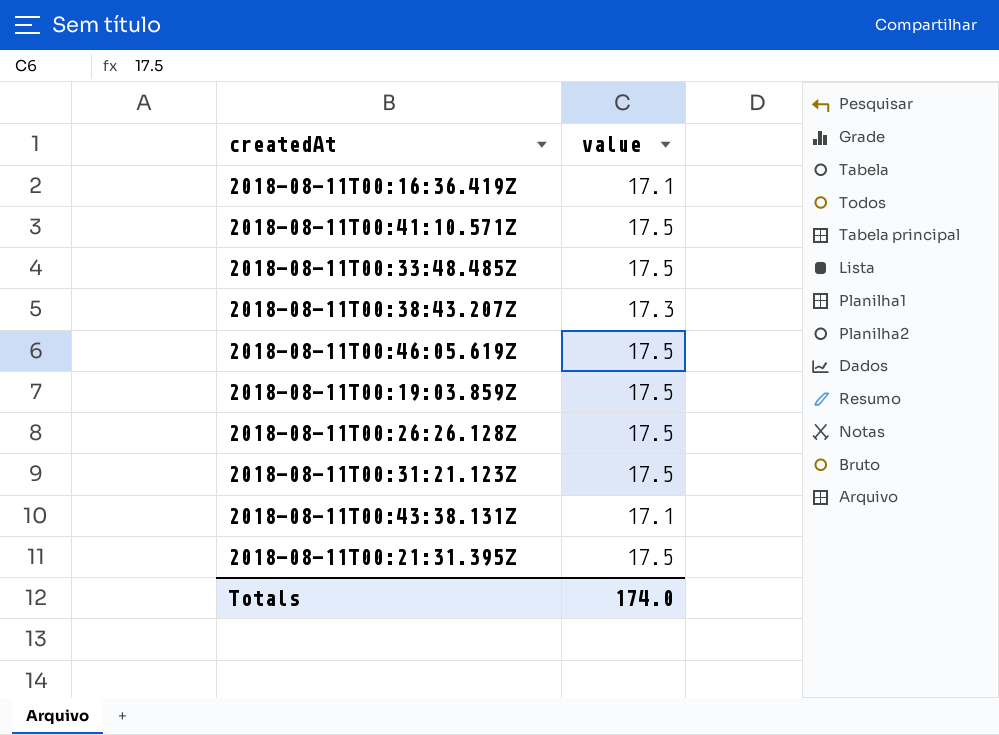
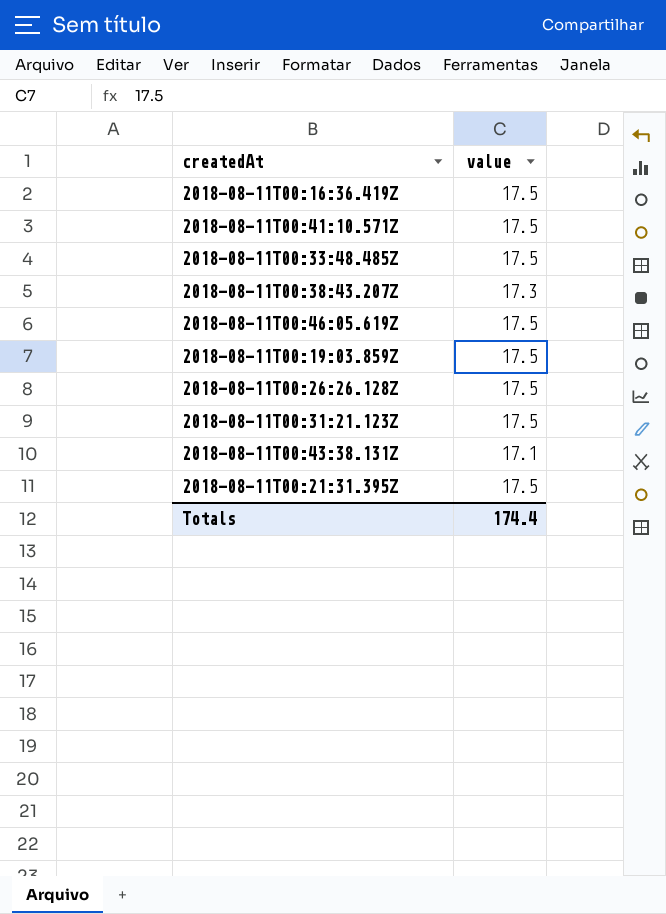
2018-08-11T00:16:36.419Z | value: 17.1 -> 17.5
Totals | value: 174.0 -> 174.4

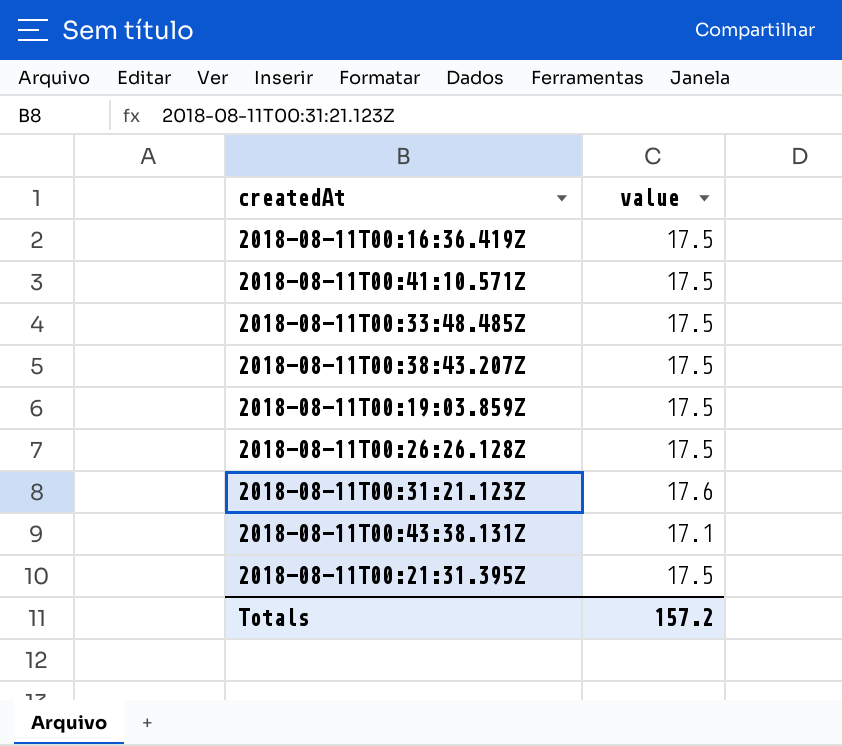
row 2018-08-11T00:46:05.619Z: 17.5 -> none
2018-08-11T00:38:43.207Z | value: 17.3 -> 17.5
2018-08-11T00:31:21.123Z | value: 17.5 -> 17.6
Totals | value: 174.4 -> 157.2

